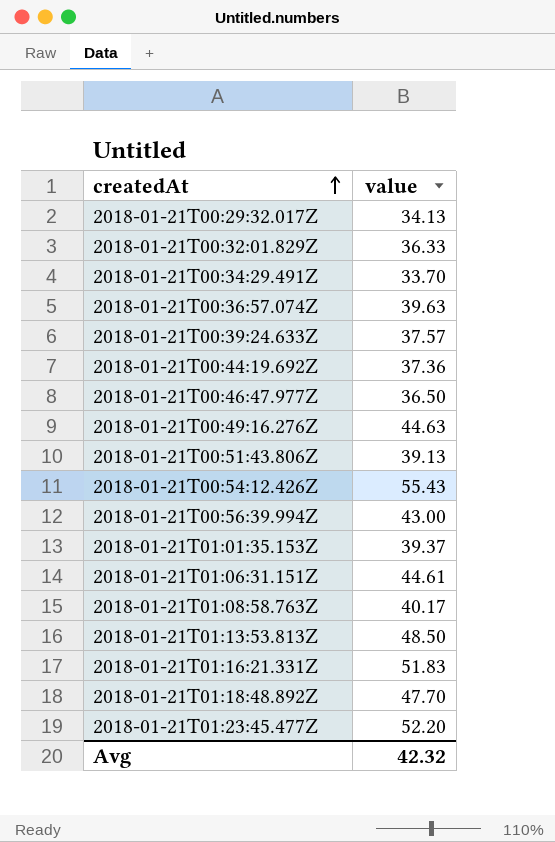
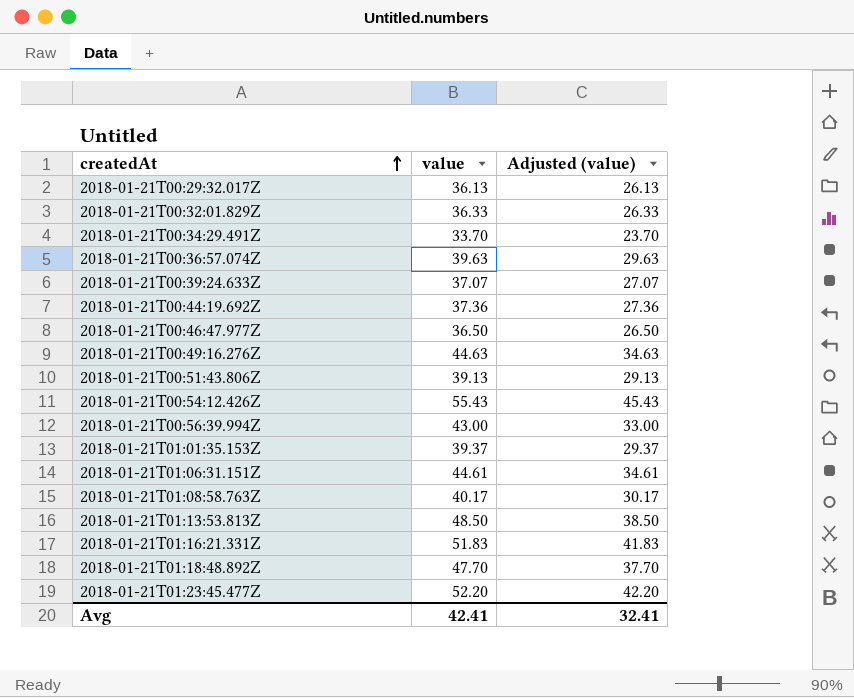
column Adjusted (value) | formula: none -> [value] - 10
2018-01-21T00:29:32.017Z | value: 34.13 -> 36.13
2018-01-21T00:39:24.633Z | value: 37.57 -> 37.07
Avg | value: 42.32 -> 42.41

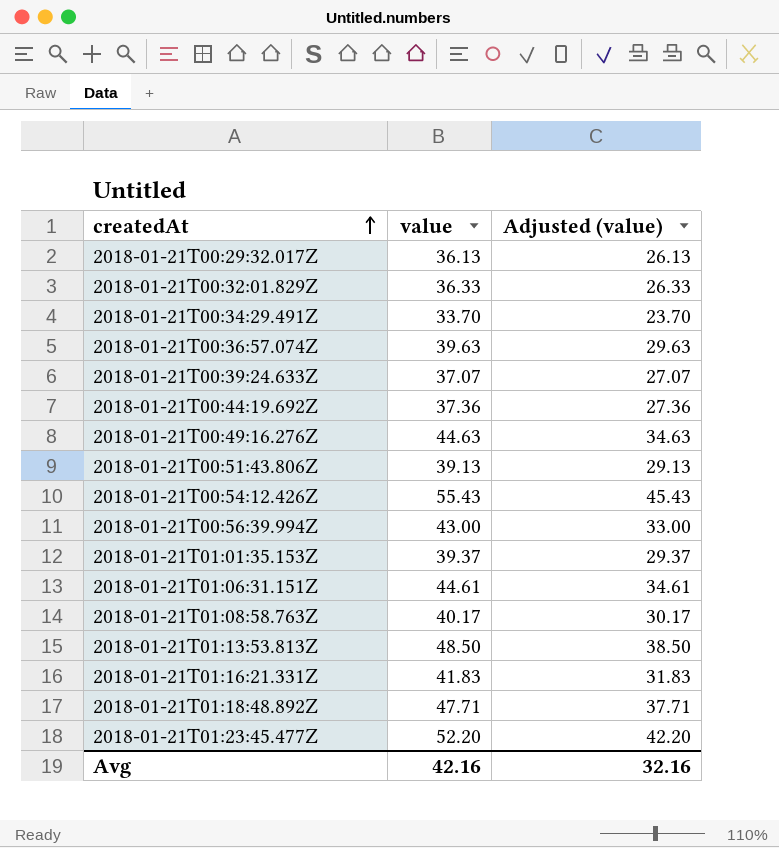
row 2018-01-21T00:46:47.977Z: 36.50 | 26.50 -> none
2018-01-21T01:16:21.331Z | value: 51.83 -> 41.83
2018-01-21T01:16:21.331Z | Adjusted (value): 41.83 -> 31.83
2018-01-21T01:18:48.892Z | value: 47.70 -> 47.71
2018-01-21T01:18:48.892Z | Adjusted (value): 37.70 -> 37.71
Avg | value: 42.41 -> 42.16
Avg | Adjusted (value): 32.41 -> 32.16

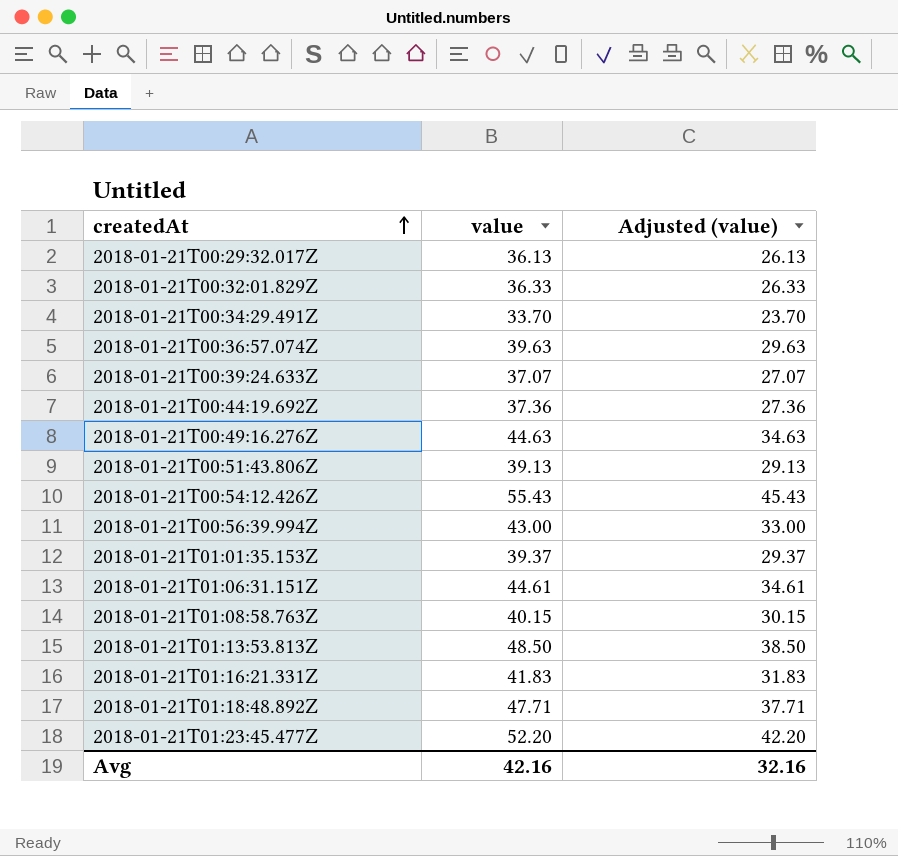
2018-01-21T01:08:58.763Z | value: 40.17 -> 40.15
2018-01-21T01:08:58.763Z | Adjusted (value): 30.17 -> 30.15

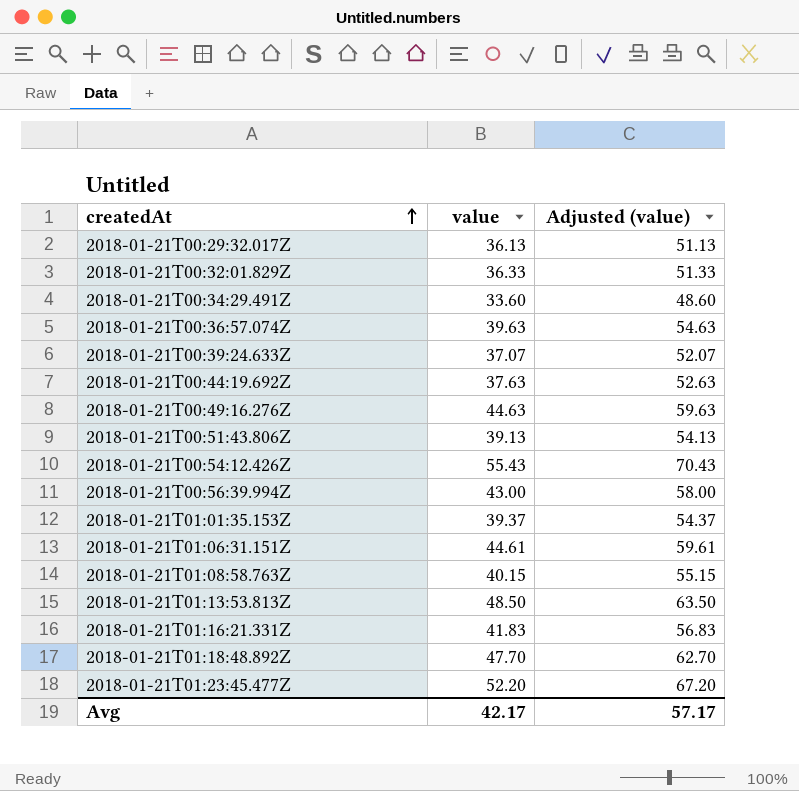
column Adjusted (value) | formula: [value] - 10 -> [value] + 15
2018-01-21T00:34:29.491Z | value: 33.70 -> 33.60
2018-01-21T00:44:19.692Z | value: 37.36 -> 37.63
2018-01-21T01:18:48.892Z | value: 47.71 -> 47.70
Avg | value: 42.16 -> 42.17
Avg | Adjusted (value): 32.16 -> 57.17

